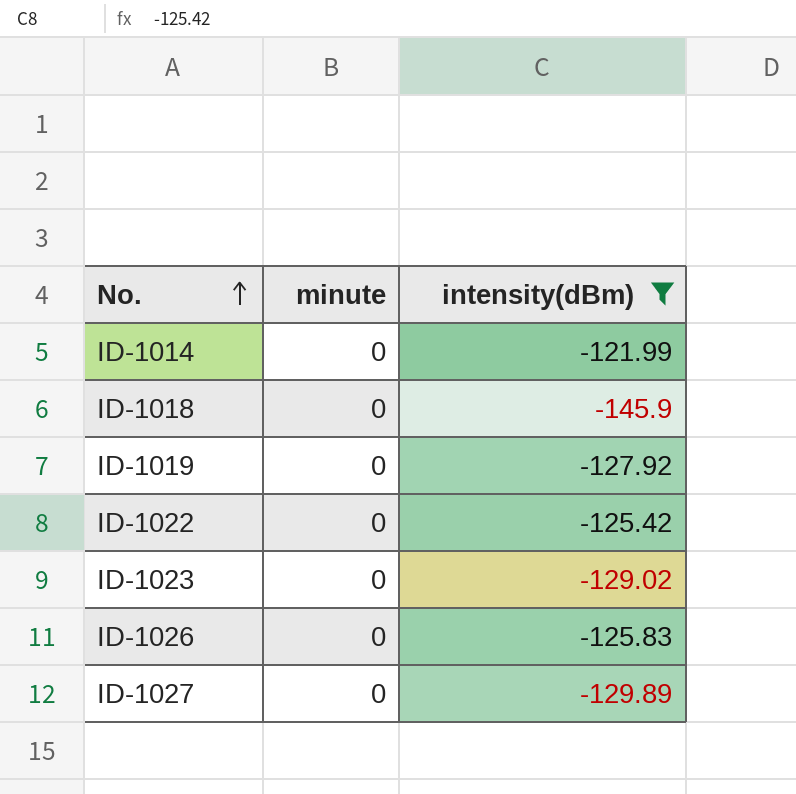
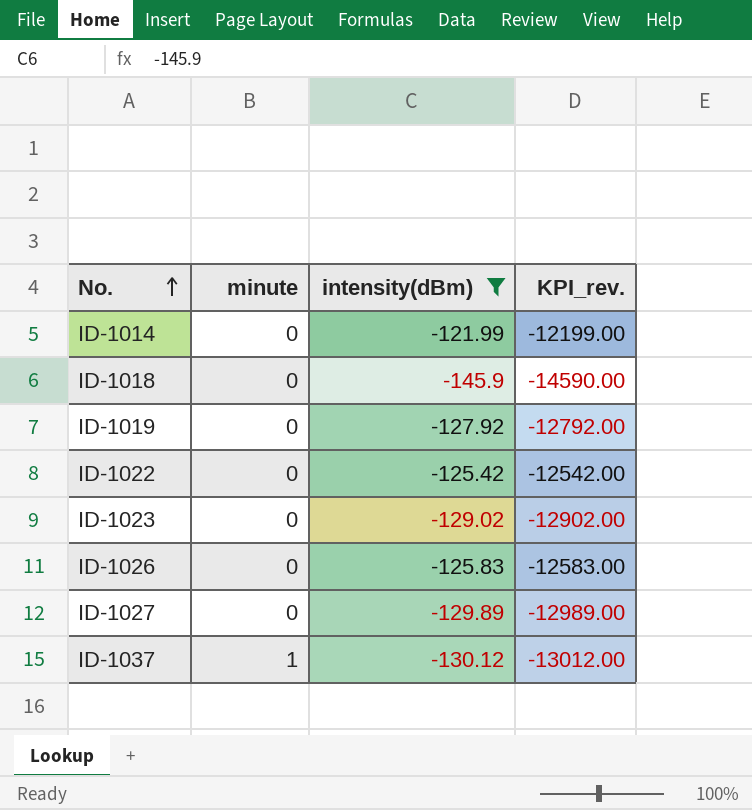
column KPI_rev. | formula: none -> [intensity(dBm)] * 100
row ID-1037: none -> 1 | -130.12 | -13012.00

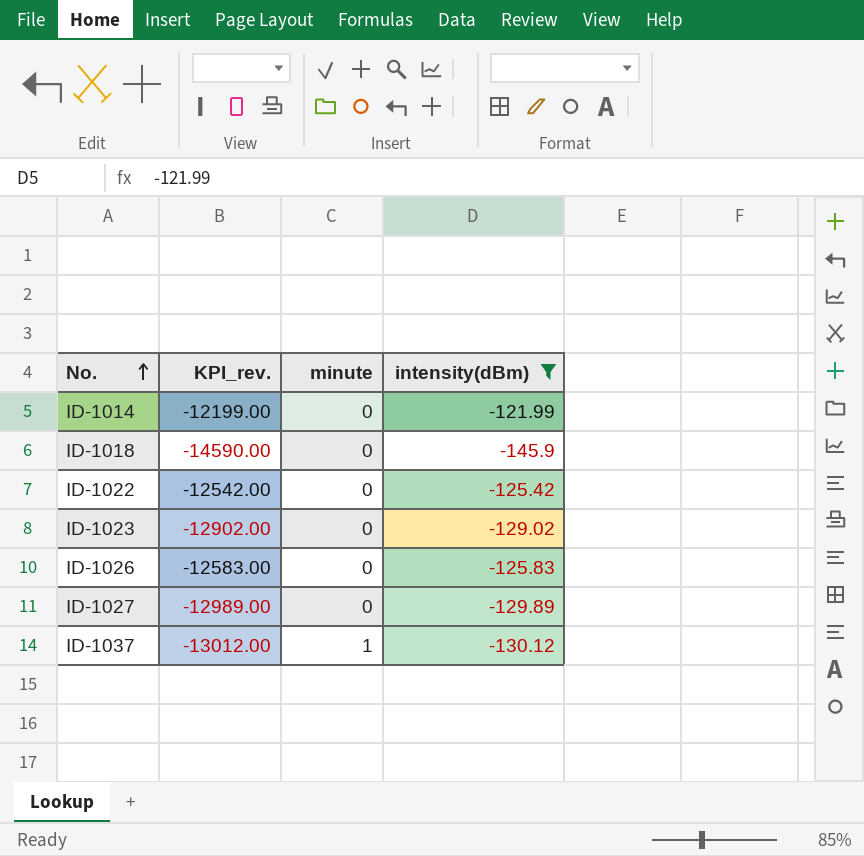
column KPI_rev. | position: 4 -> 2
row ID-1019: 0 | -127.92 | -12792.00 -> none

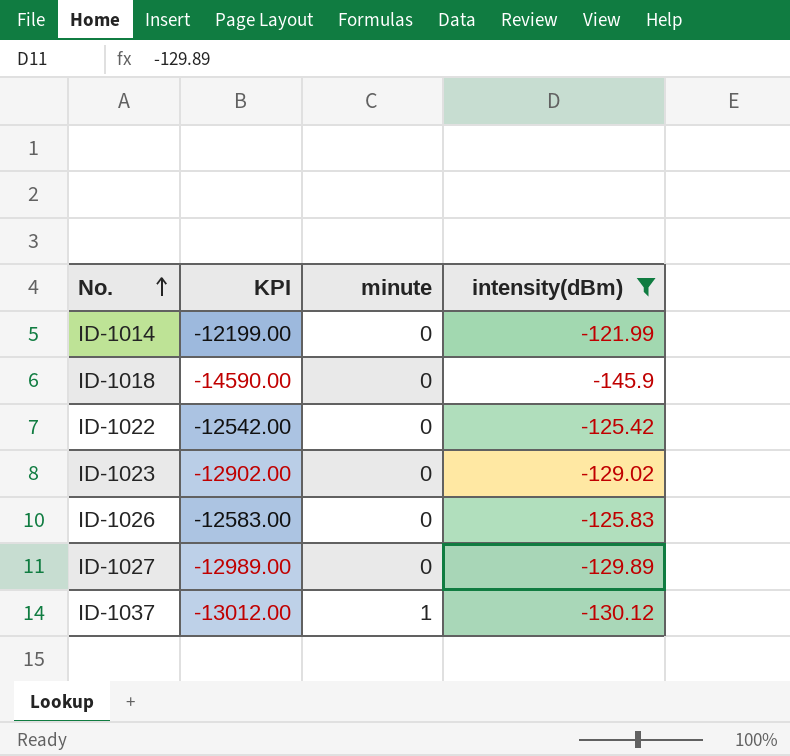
column name: KPI_rev. -> KPI

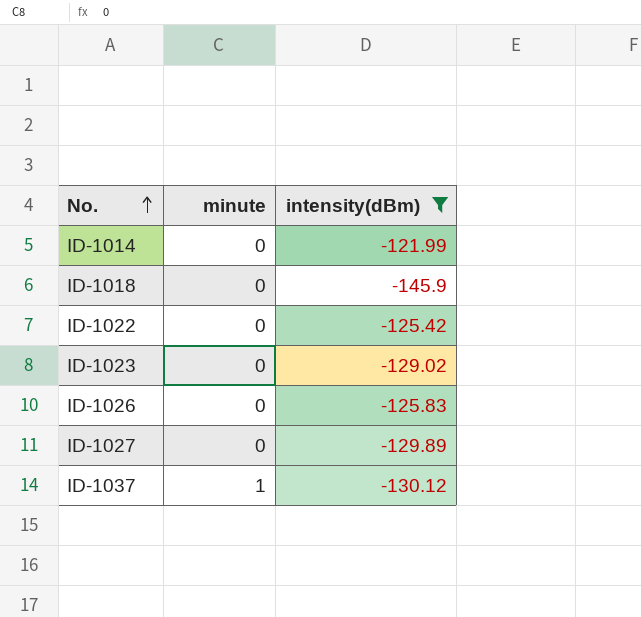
column KPI | formula: [intensity(dBm)] * 100 -> none

